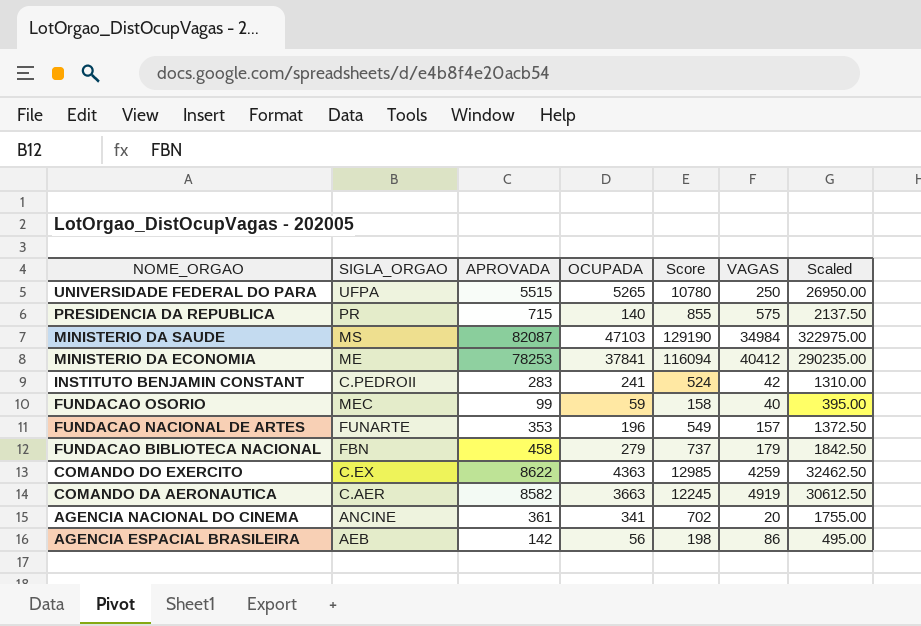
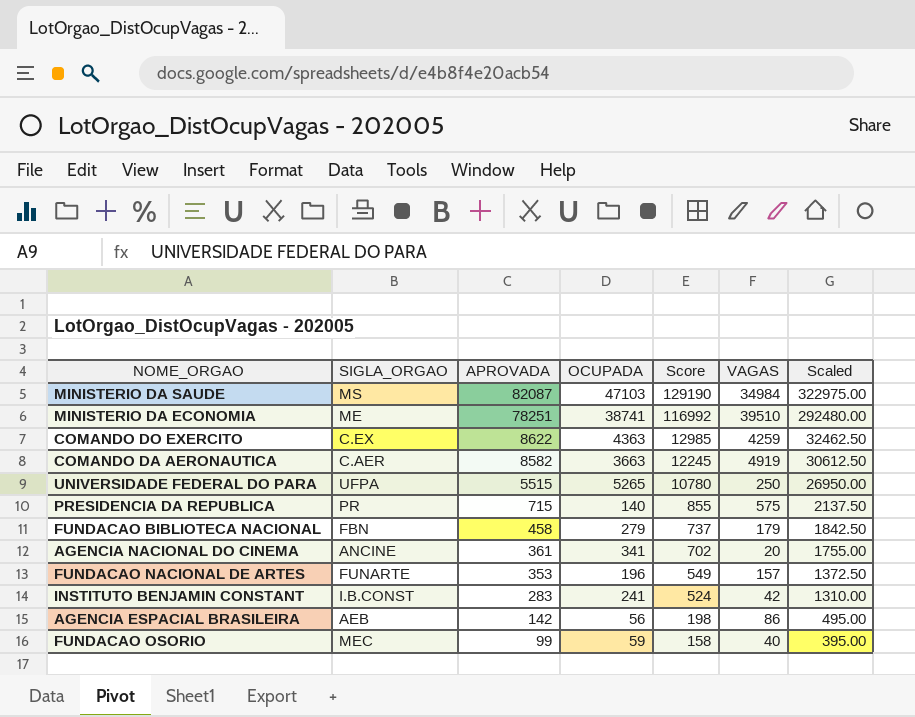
row order: NOME_ORGAO descending -> APROVADA descending
MINISTERIO DA ECONOMIA | APROVADA: 78253 -> 78251
MINISTERIO DA ECONOMIA | OCUPADA: 37841 -> 38741
MINISTERIO DA ECONOMIA | Score: 116094 -> 116992
MINISTERIO DA ECONOMIA | VAGAS: 40412 -> 39510
MINISTERIO DA ECONOMIA | Scaled: 290235.00 -> 292480.00
INSTITUTO BENJAMIN CONSTANT | SIGLA_ORGAO: C.PEDROII -> I.B.CONST

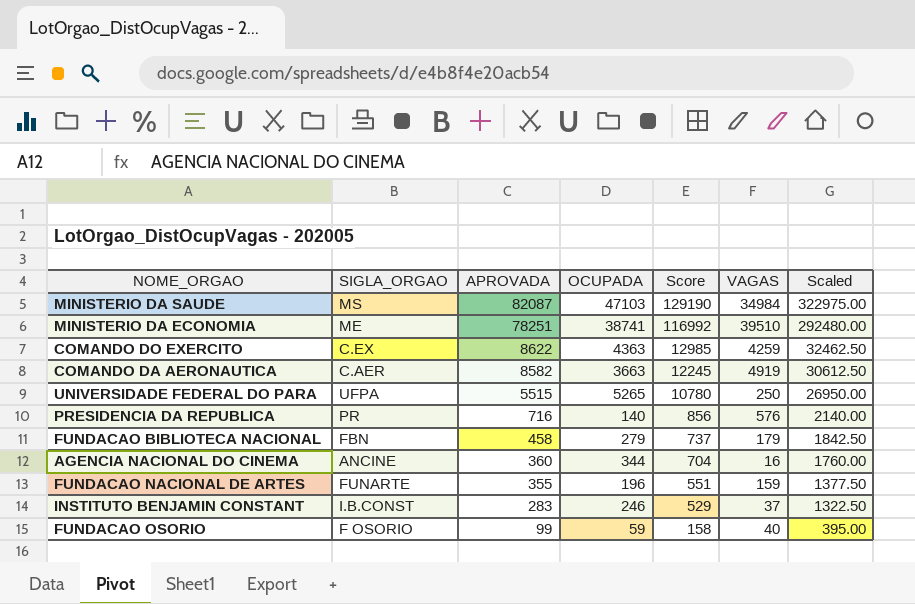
row AGENCIA ESPACIAL BRASILEIRA: AEB | 142 | 56 | 198 | 86 | 495.00 -> none
PRESIDENCIA DA REPUBLICA | APROVADA: 715 -> 716
PRESIDENCIA DA REPUBLICA | Score: 855 -> 856
PRESIDENCIA DA REPUBLICA | VAGAS: 575 -> 576
PRESIDENCIA DA REPUBLICA | Scaled: 2137.50 -> 2140.00
AGENCIA NACIONAL DO CINEMA | APROVADA: 361 -> 360
AGENCIA NACIONAL DO CINEMA | OCUPADA: 341 -> 344
AGENCIA NACIONAL DO CINEMA | Score: 702 -> 704
AGENCIA NACIONAL DO CINEMA | VAGAS: 20 -> 16
AGENCIA NACIONAL DO CINEMA | Scaled: 1755.00 -> 1760.00
FUNDACAO NACIONAL DE ARTES | APROVADA: 353 -> 355
FUNDACAO NACIONAL DE ARTES | Score: 549 -> 551
FUNDACAO NACIONAL DE ARTES | VAGAS: 157 -> 159
FUNDACAO NACIONAL DE ARTES | Scaled: 1372.50 -> 1377.50
INSTITUTO BENJAMIN CONSTANT | OCUPADA: 241 -> 246
INSTITUTO BENJAMIN CONSTANT | Score: 524 -> 529
INSTITUTO BENJAMIN CONSTANT | VAGAS: 42 -> 37
INSTITUTO BENJAMIN CONSTANT | Scaled: 1310.00 -> 1322.50
FUNDACAO OSORIO | SIGLA_ORGAO: MEC -> F OSORIO

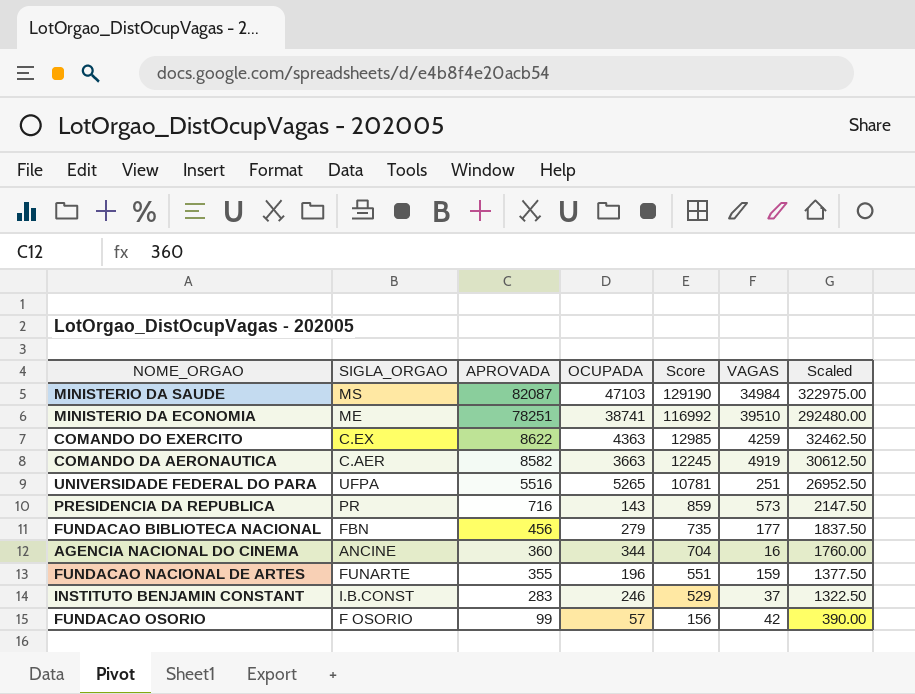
UNIVERSIDADE FEDERAL DO PARA | APROVADA: 5515 -> 5516
UNIVERSIDADE FEDERAL DO PARA | Score: 10780 -> 10781
UNIVERSIDADE FEDERAL DO PARA | VAGAS: 250 -> 251
UNIVERSIDADE FEDERAL DO PARA | Scaled: 26950.00 -> 26952.50
PRESIDENCIA DA REPUBLICA | OCUPADA: 140 -> 143
PRESIDENCIA DA REPUBLICA | Score: 856 -> 859
PRESIDENCIA DA REPUBLICA | VAGAS: 576 -> 573
PRESIDENCIA DA REPUBLICA | Scaled: 2140.00 -> 2147.50
FUNDACAO BIBLIOTECA NACIONAL | APROVADA: 458 -> 456
FUNDACAO BIBLIOTECA NACIONAL | Score: 737 -> 735
FUNDACAO BIBLIOTECA NACIONAL | VAGAS: 179 -> 177
FUNDACAO BIBLIOTECA NACIONAL | Scaled: 1842.50 -> 1837.50
FUNDACAO OSORIO | OCUPADA: 59 -> 57
FUNDACAO OSORIO | Score: 158 -> 156
FUNDACAO OSORIO | VAGAS: 40 -> 42
FUNDACAO OSORIO | Scaled: 395.00 -> 390.00

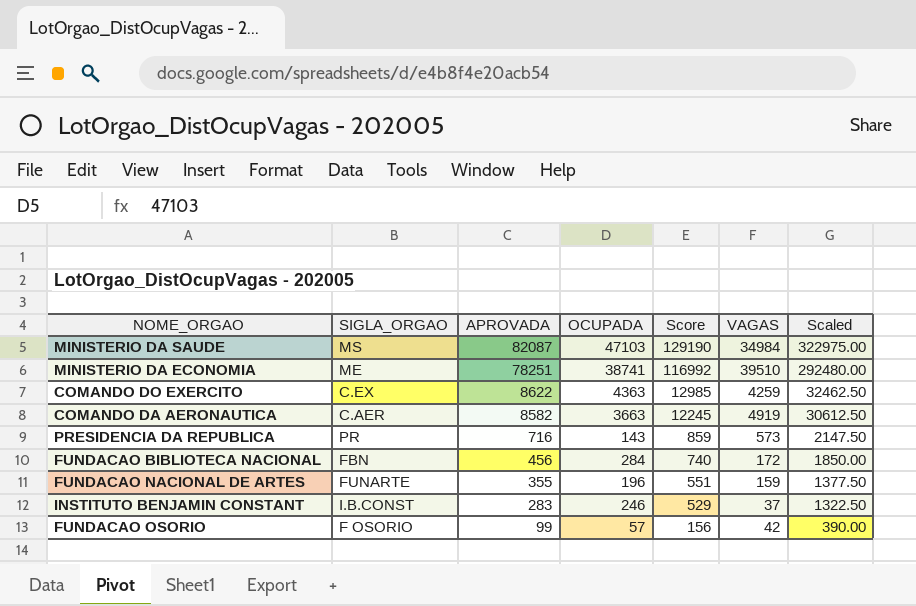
row UNIVERSIDADE FEDERAL DO PARA: UFPA | 5516 | 5265 | 10781 | 251 | 26952.50 -> none
row AGENCIA NACIONAL DO CINEMA: ANCINE | 360 | 344 | 704 | 16 | 1760.00 -> none
FUNDACAO BIBLIOTECA NACIONAL | OCUPADA: 279 -> 284
FUNDACAO BIBLIOTECA NACIONAL | Score: 735 -> 740
FUNDACAO BIBLIOTECA NACIONAL | VAGAS: 177 -> 172
FUNDACAO BIBLIOTECA NACIONAL | Scaled: 1837.50 -> 1850.00

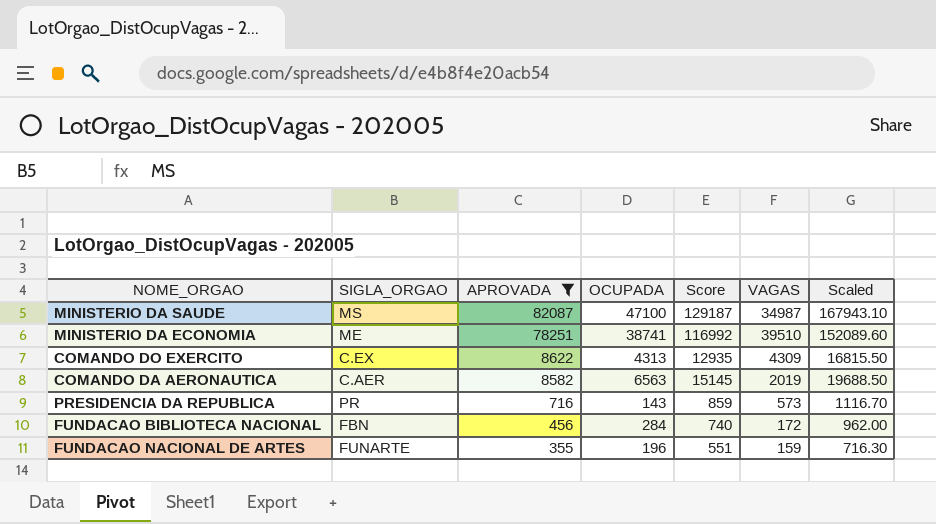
filter: none -> APROVADA >= 355
column Scaled | formula: [Score] * 2.5 -> [Score] * 1.3
MINISTERIO DA SAUDE | OCUPADA: 47103 -> 47100
MINISTERIO DA SAUDE | Score: 129190 -> 129187
MINISTERIO DA SAUDE | VAGAS: 34984 -> 34987
COMANDO DO EXERCITO | OCUPADA: 4363 -> 4313
COMANDO DO EXERCITO | Score: 12985 -> 12935
COMANDO DO EXERCITO | VAGAS: 4259 -> 4309
COMANDO DA AERONAUTICA | OCUPADA: 3663 -> 6563
COMANDO DA AERONAUTICA | Score: 12245 -> 15145
COMANDO DA AERONAUTICA | VAGAS: 4919 -> 2019

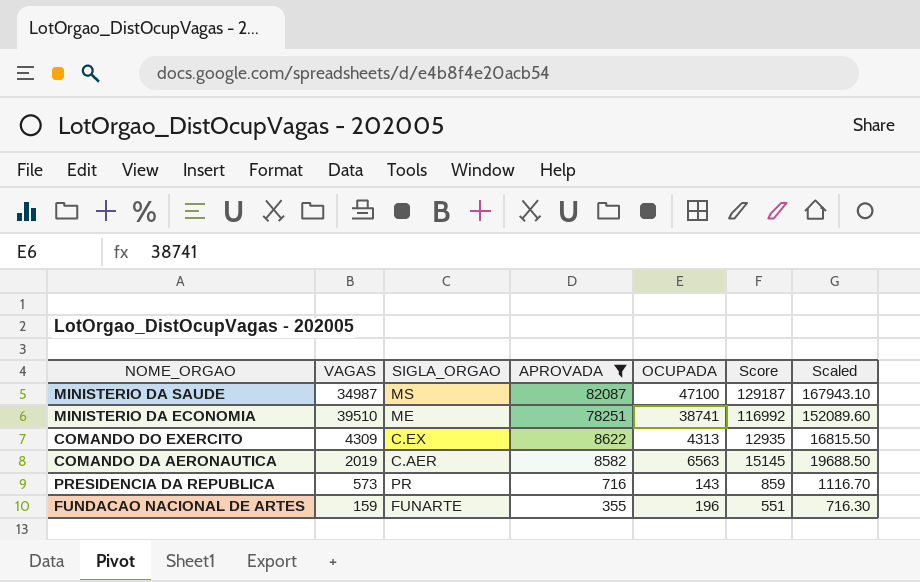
column VAGAS | position: 6 -> 2
row FUNDACAO BIBLIOTECA NACIONAL: FBN | 456 | 284 | 740 | 172 | 962.00 -> none

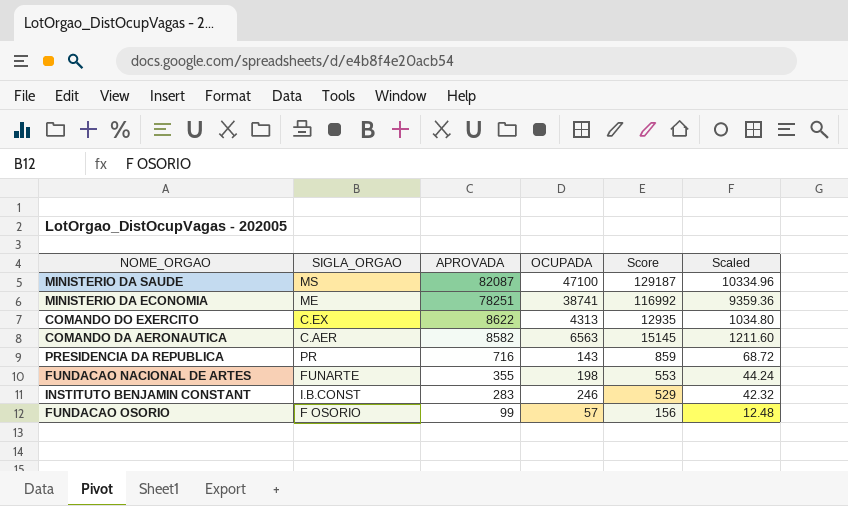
filter: APROVADA >= 355 -> none
column VAGAS | formula: [APROVADA] - [OCUPADA] -> none
column Scaled | formula: [Score] * 1.3 -> [Score] * 0.08
FUNDACAO NACIONAL DE ARTES | OCUPADA: 196 -> 198
FUNDACAO NACIONAL DE ARTES | Score: 551 -> 553

